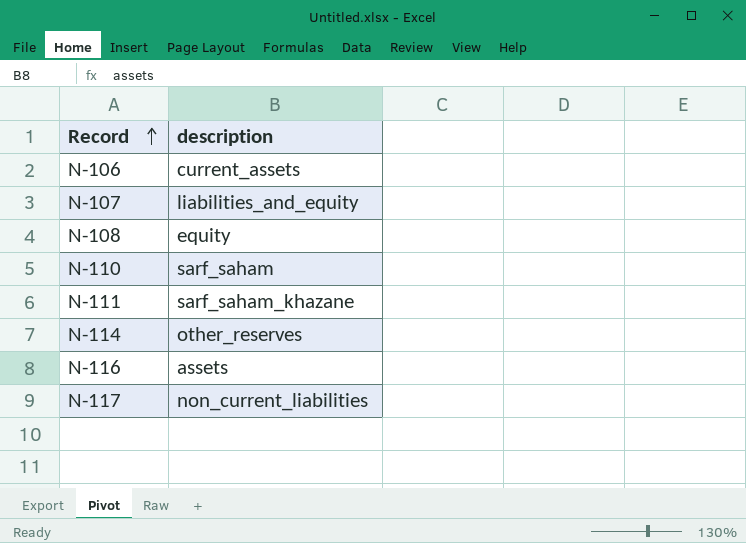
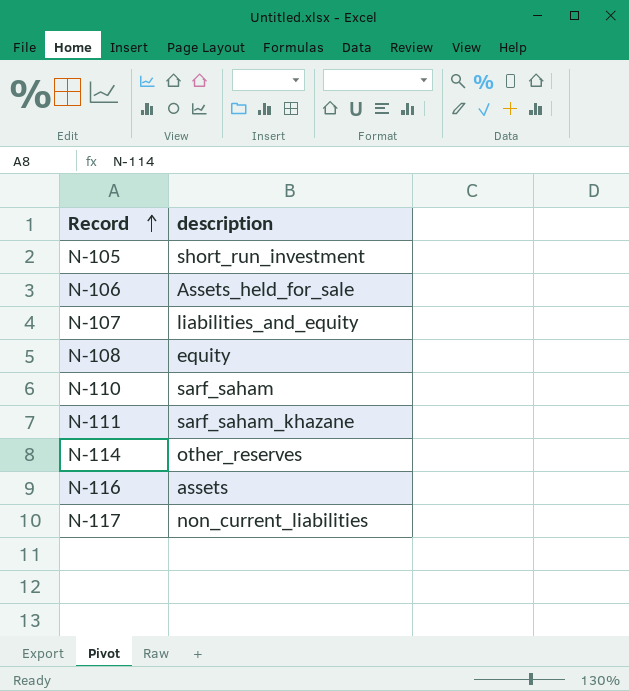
row N-105: none -> short_run_investment
N-106 | description: current_assets -> Assets_held_for_sale

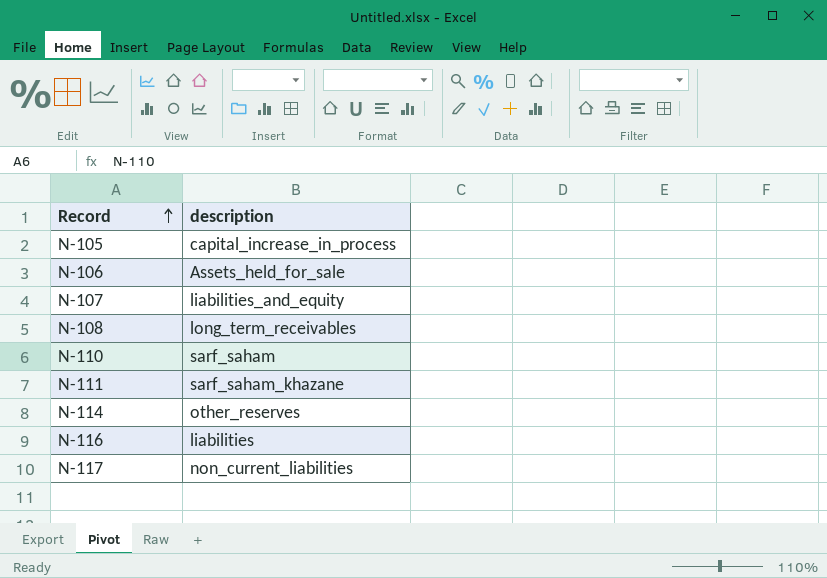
N-105 | description: short_run_investment -> capital_increase_in_process
N-108 | description: equity -> long_term_receivables
N-116 | description: assets -> liabilities

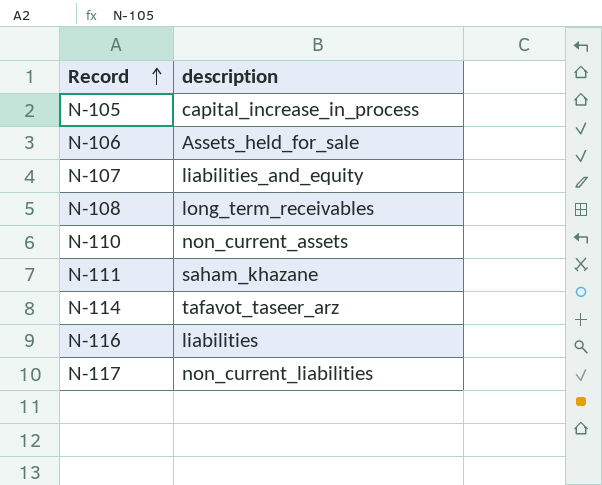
N-110 | description: sarf_saham -> non_current_assets
N-111 | description: sarf_saham_khazane -> saham_khazane
N-114 | description: other_reserves -> tafavot_taseer_arz

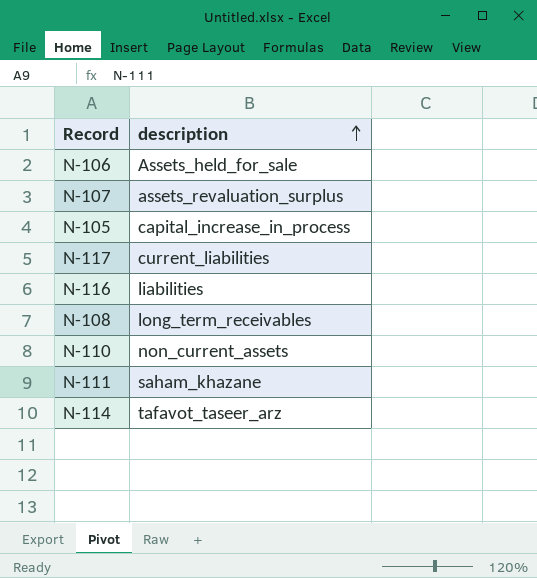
row order: Record ascending -> description ascending
N-107 | description: liabilities_and_equity -> assets_revaluation_surplus
N-117 | description: non_current_liabilities -> current_liabilities

